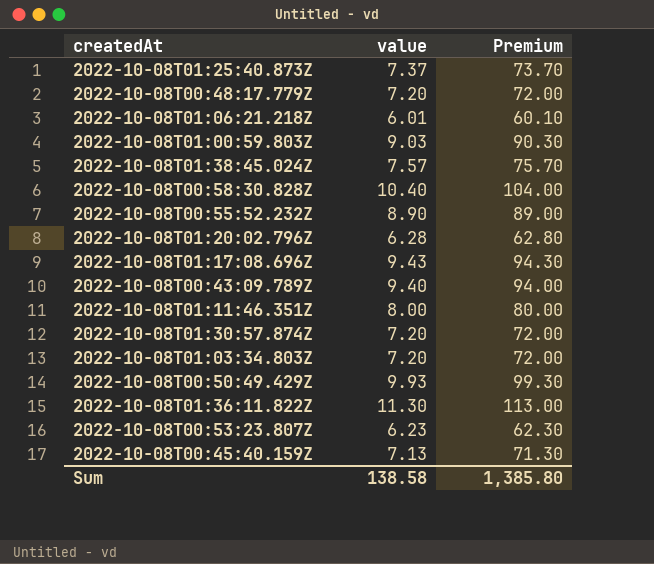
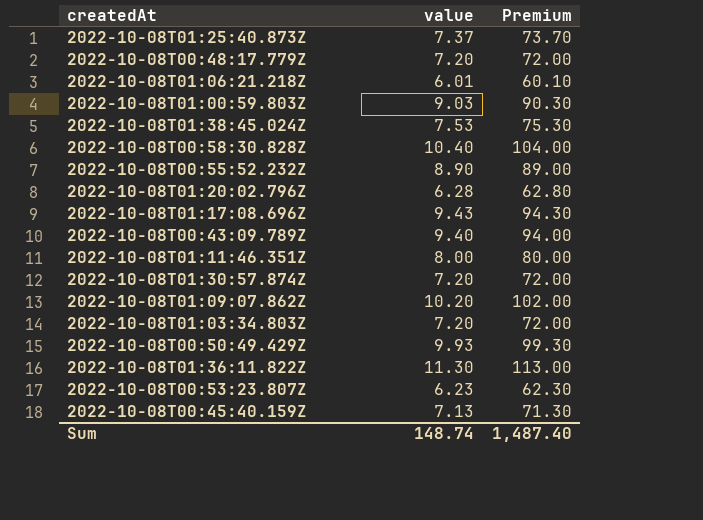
2022-10-08T01:38:45.024Z | value: 7.57 -> 7.53
2022-10-08T01:38:45.024Z | Premium: 75.70 -> 75.30
row 2022-10-08T01:09:07.862Z: none -> 10.20 | 102.00
Sum | value: 138.58 -> 148.74
Sum | Premium: 1,385.80 -> 1,487.40

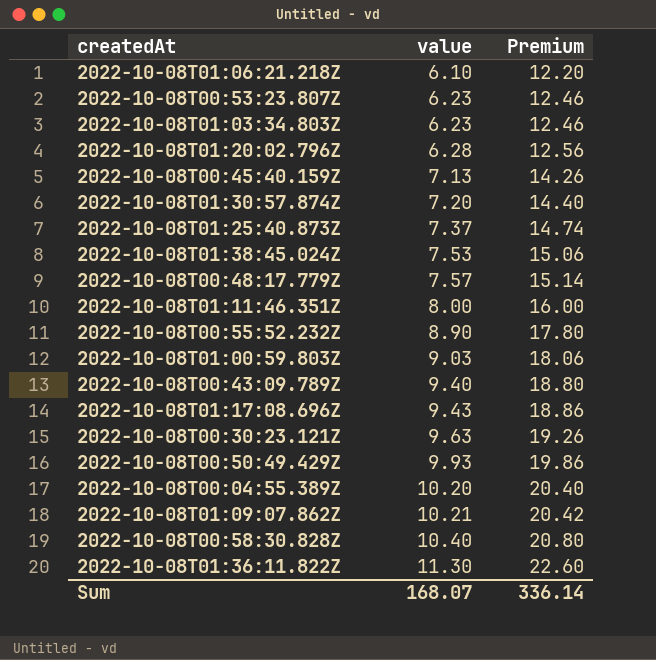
row order: none -> value ascending
column Premium | formula: [value] * 10 -> [value] * 2
2022-10-08T01:06:21.218Z | value: 6.01 -> 6.10
2022-10-08T01:03:34.803Z | value: 7.20 -> 6.23
2022-10-08T00:48:17.779Z | value: 7.20 -> 7.57
row 2022-10-08T00:30:23.121Z: none -> 9.63 | 19.26
row 2022-10-08T00:04:55.389Z: none -> 10.20 | 20.40
2022-10-08T01:09:07.862Z | value: 10.20 -> 10.21
Sum | value: 148.74 -> 168.07
Sum | Premium: 1,487.40 -> 336.14

